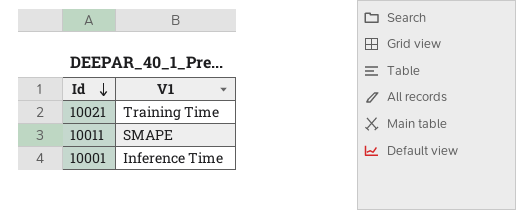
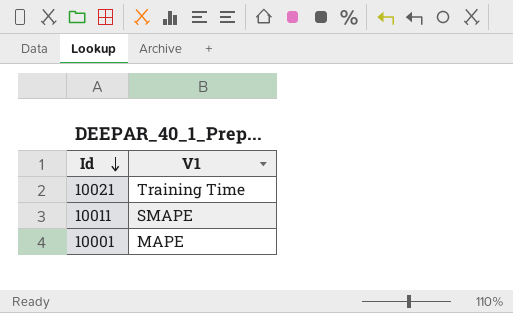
10001 | V1: Inference Time -> MAPE

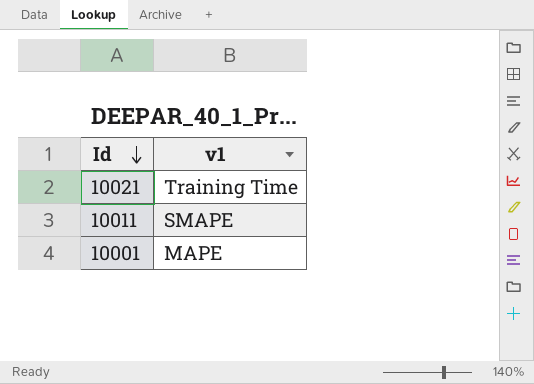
column name: V1 -> v1

